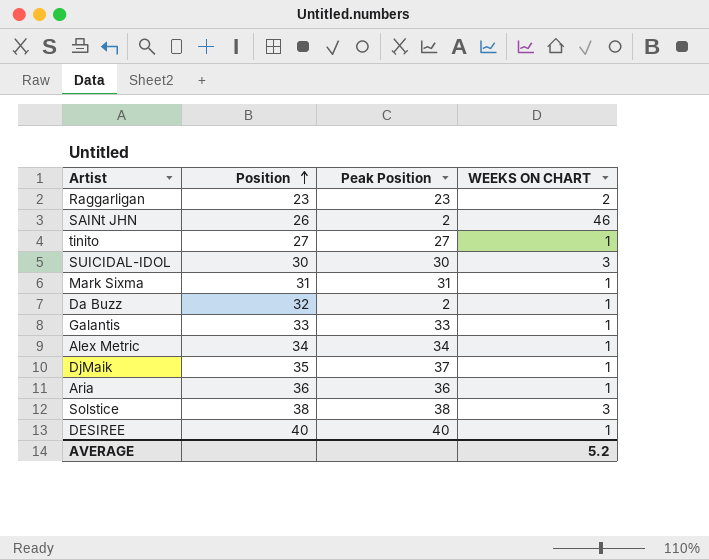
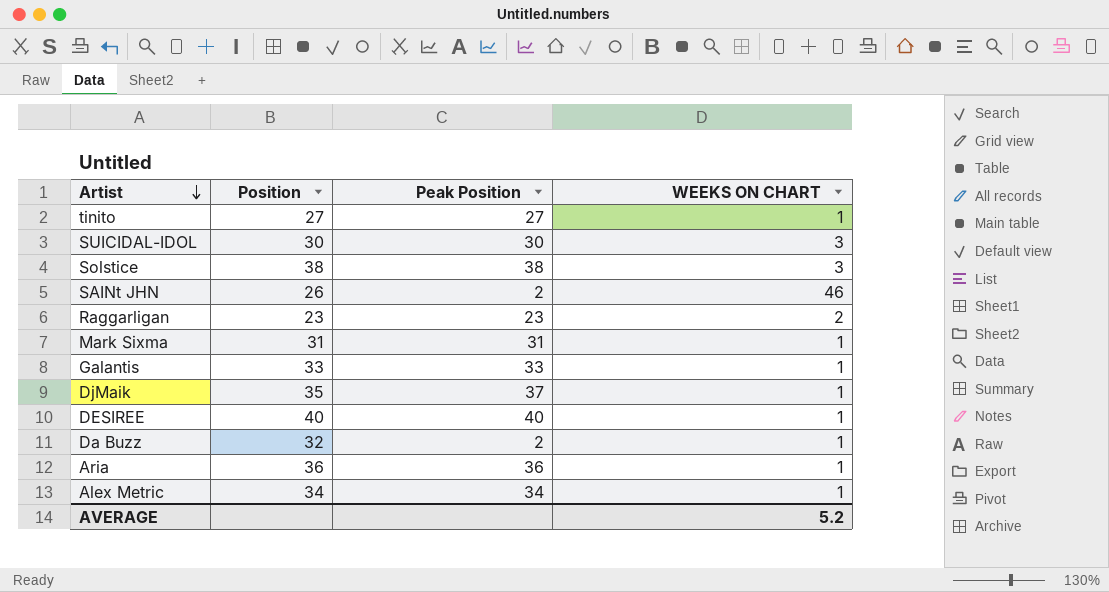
row order: Position ascending -> Artist descending

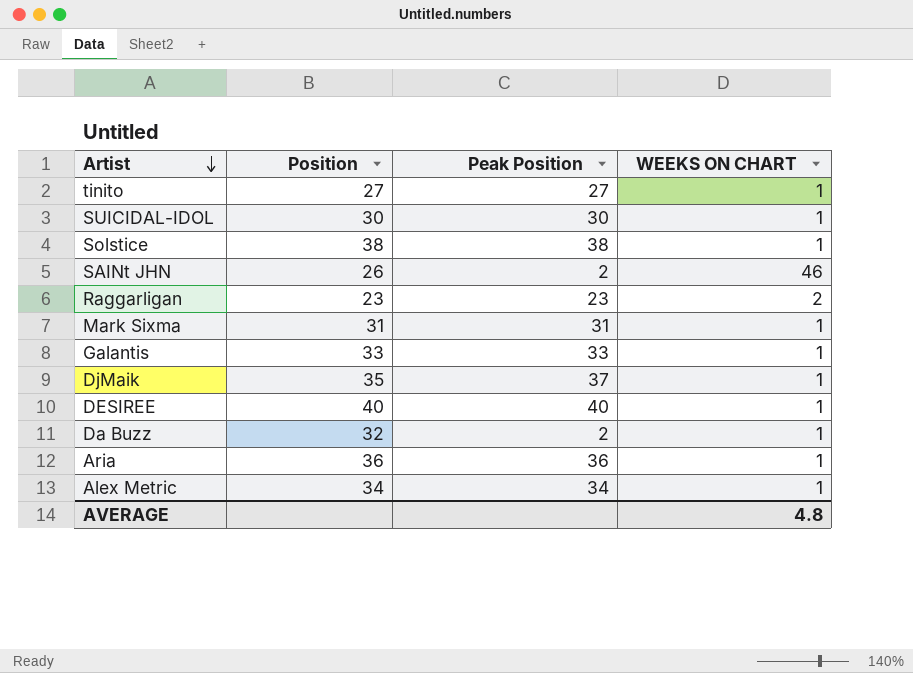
SUICIDAL-IDOL | WEEKS ON CHART: 3 -> 1
Solstice | WEEKS ON CHART: 3 -> 1
AVERAGE | WEEKS ON CHART: 5.2 -> 4.8

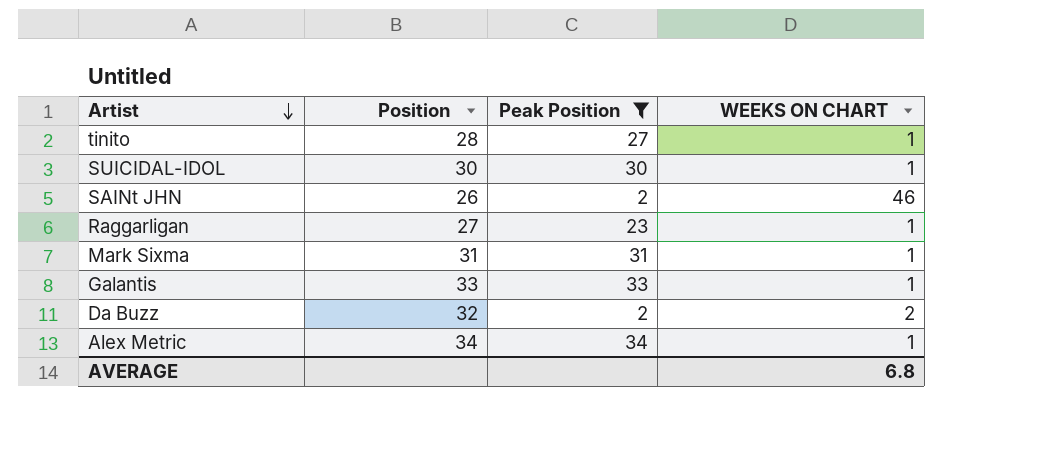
filter: none -> Peak Position <= 34
tinito | Position: 27 -> 28
Raggarligan | Position: 23 -> 27
Raggarligan | WEEKS ON CHART: 2 -> 1
Da Buzz | WEEKS ON CHART: 1 -> 2
AVERAGE | WEEKS ON CHART: 4.8 -> 6.8

